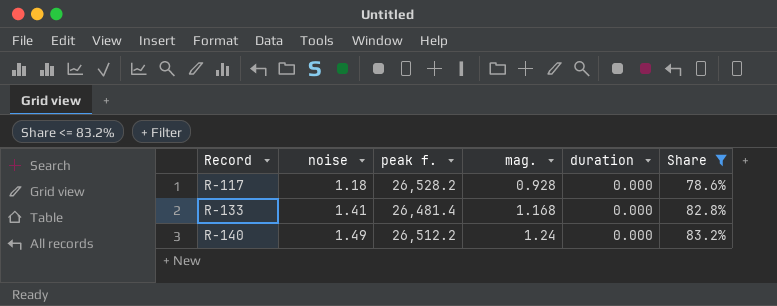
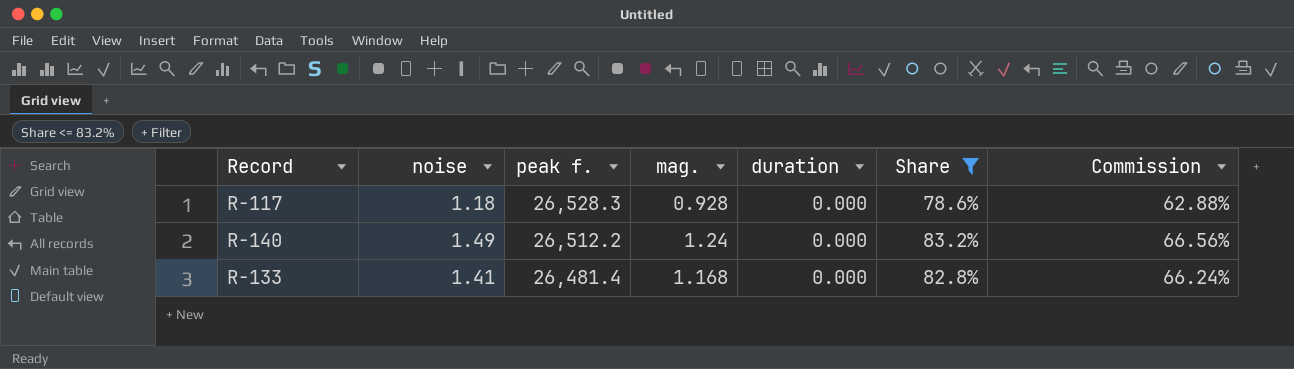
row order: Record ascending -> peak f. descending
column Commission | formula: none -> [Share] * 0.8
R-117 | peak f.: 26,528.2 -> 26,528.3

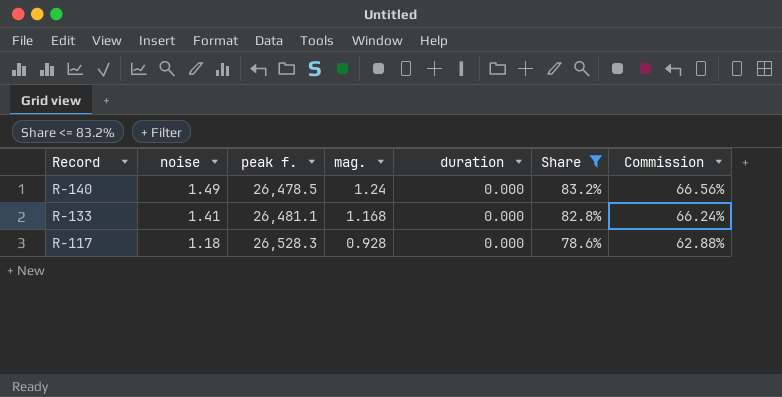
row order: peak f. descending -> Record descending
R-140 | peak f.: 26,512.2 -> 26,478.5
R-133 | peak f.: 26,481.4 -> 26,481.1

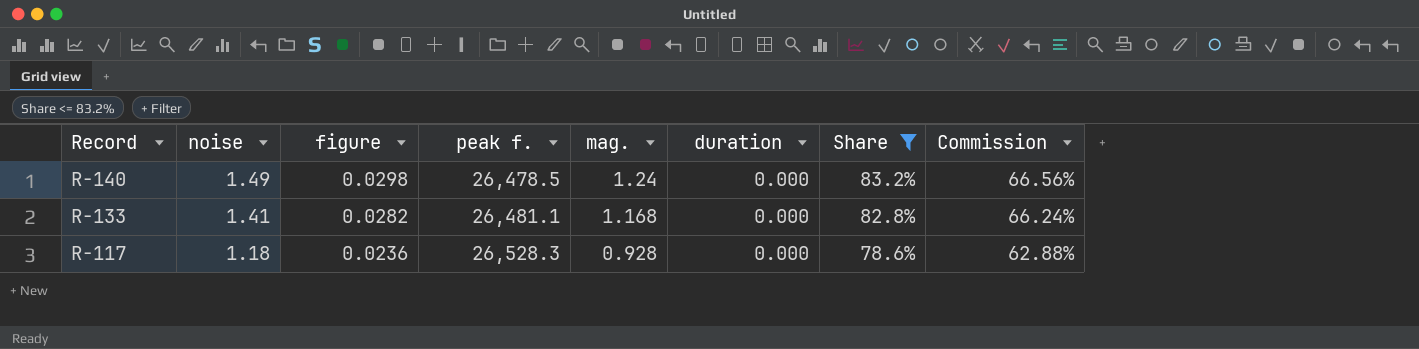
column figure | formula: none -> [noise] * 0.02

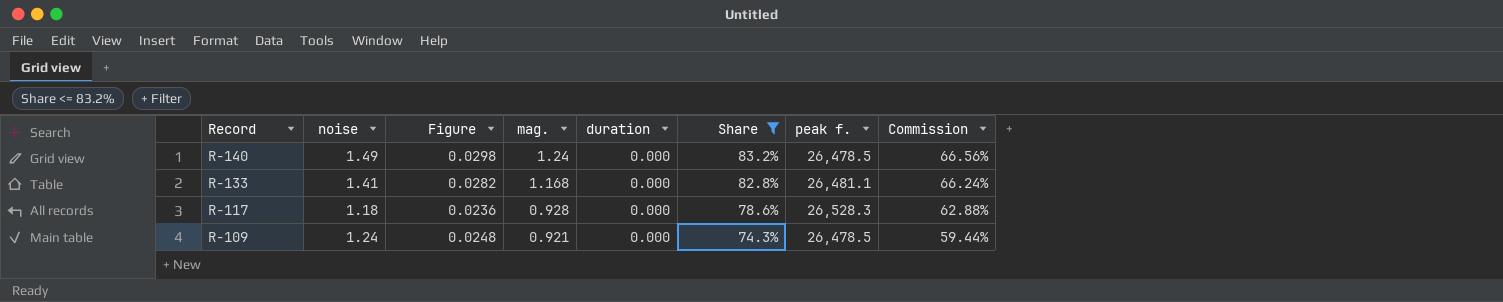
column name: figure -> Figure
column peak f. | position: 4 -> 7
row R-109: none -> 1.24 | 0.0248 | 0.921 | 0.000 | 74.3% | 26,478.5 | 59.44%

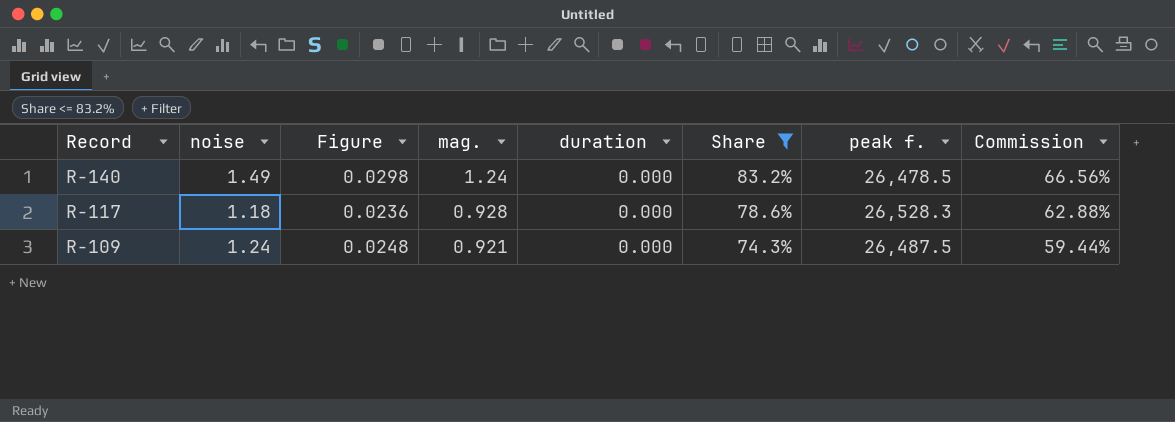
row R-133: 1.41 | 0.0282 | 1.168 | 0.000 | 82.8% | 26,481.1 | 66.24% -> none
R-109 | peak f.: 26,478.5 -> 26,487.5

